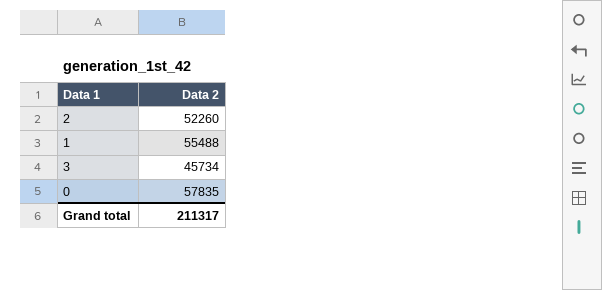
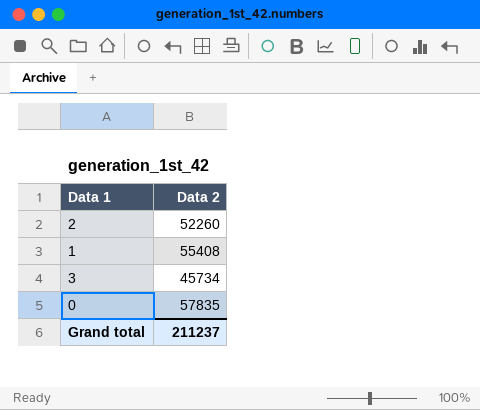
1 | Data 2: 55488 -> 55408
Grand total | Data 2: 211317 -> 211237

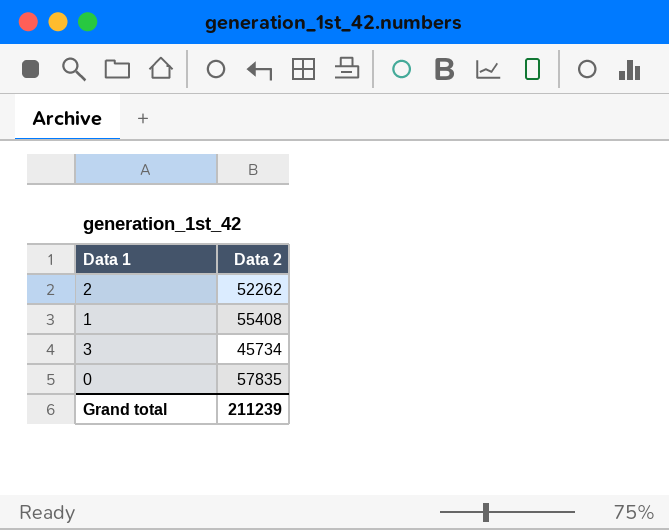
2 | Data 2: 52260 -> 52262
Grand total | Data 2: 211237 -> 211239

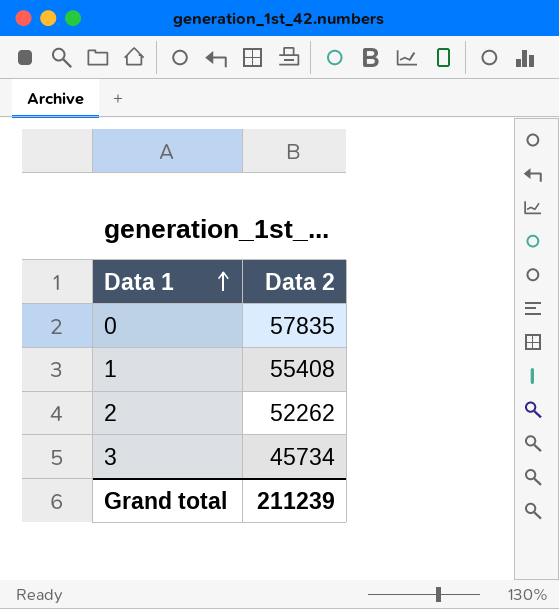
row order: none -> Data 1 ascending

